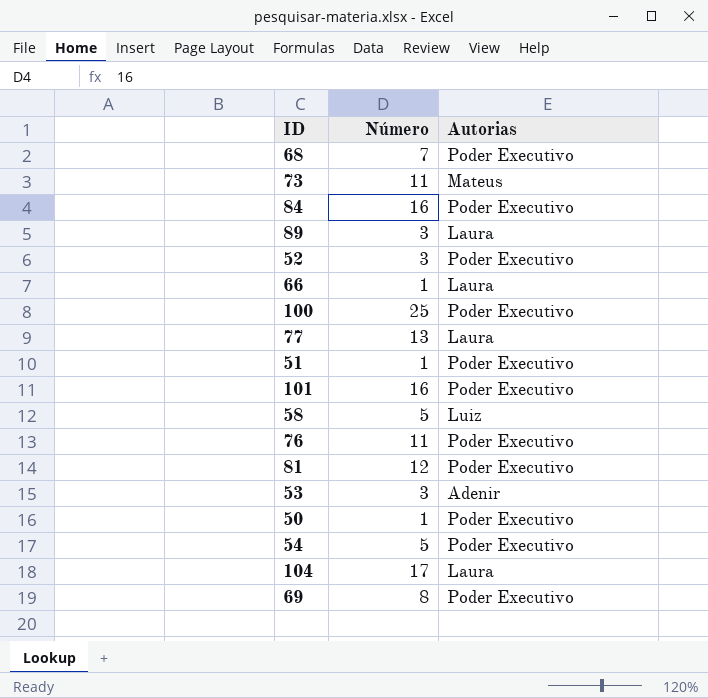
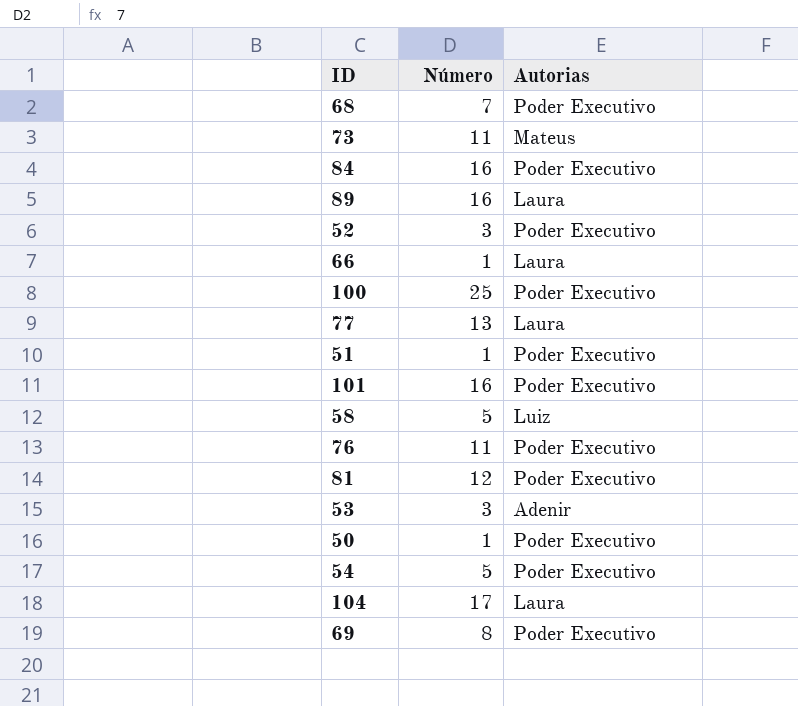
89 | Número: 3 -> 16

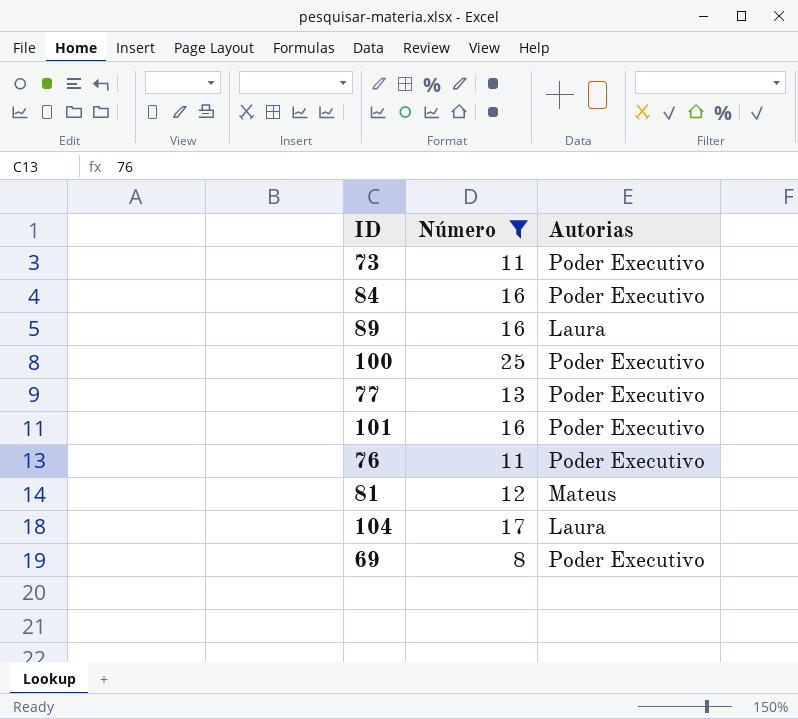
filter: none -> Número >= 8
73 | Autorias: Mateus -> Poder Executivo
77 | Autorias: Laura -> Poder Executivo
81 | Autorias: Poder Executivo -> Mateus

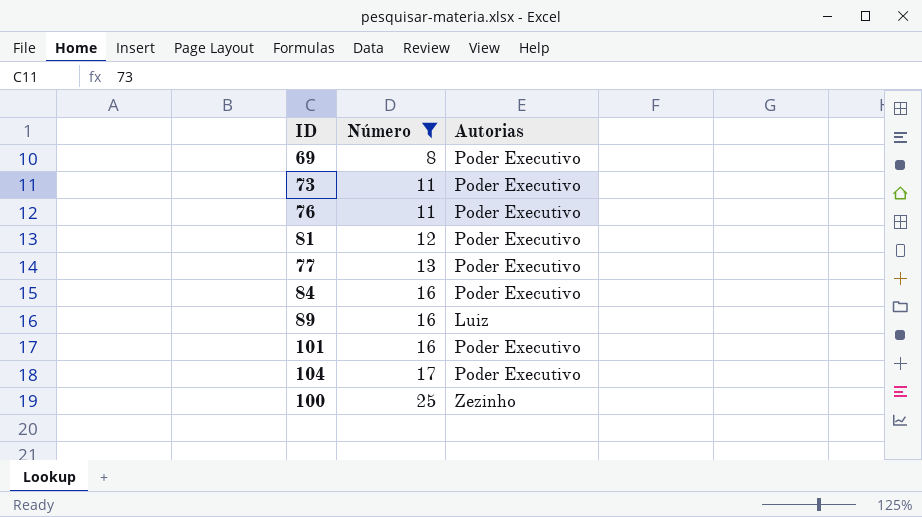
row order: none -> Número ascending
81 | Autorias: Mateus -> Poder Executivo
89 | Autorias: Laura -> Luiz
104 | Autorias: Laura -> Poder Executivo
100 | Autorias: Poder Executivo -> Zezinho

